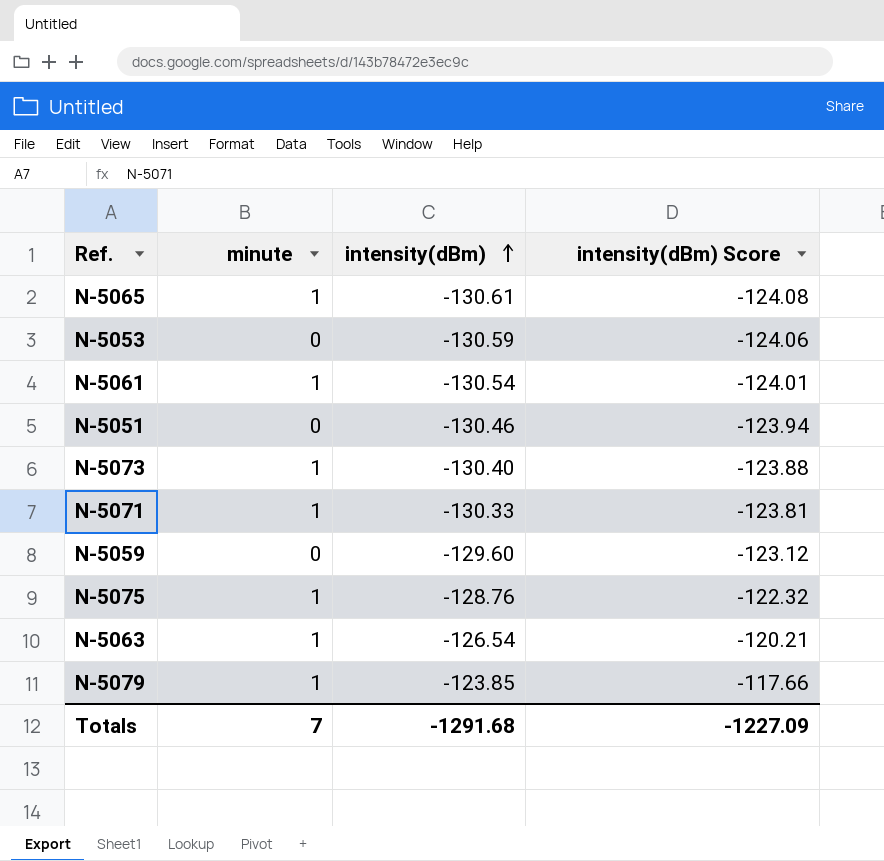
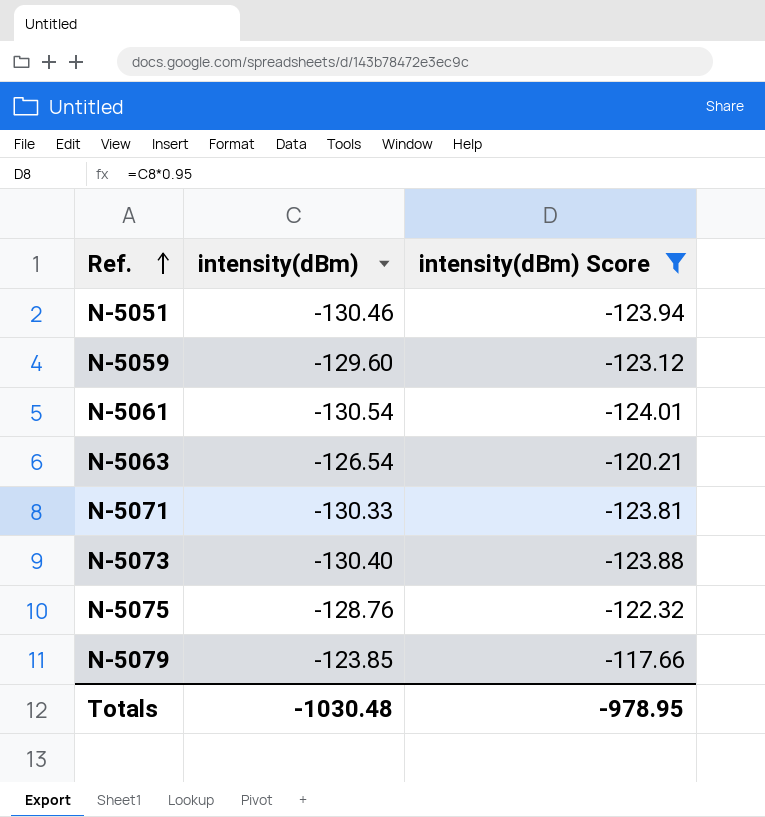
filter: none -> intensity(dBm) Score >= -124.01
row order: intensity(dBm) ascending -> Ref. ascending
column minute | position: 2 -> none
Totals | intensity(dBm): -1291.68 -> -1030.48
Totals | intensity(dBm) Score: -1227.09 -> -978.95

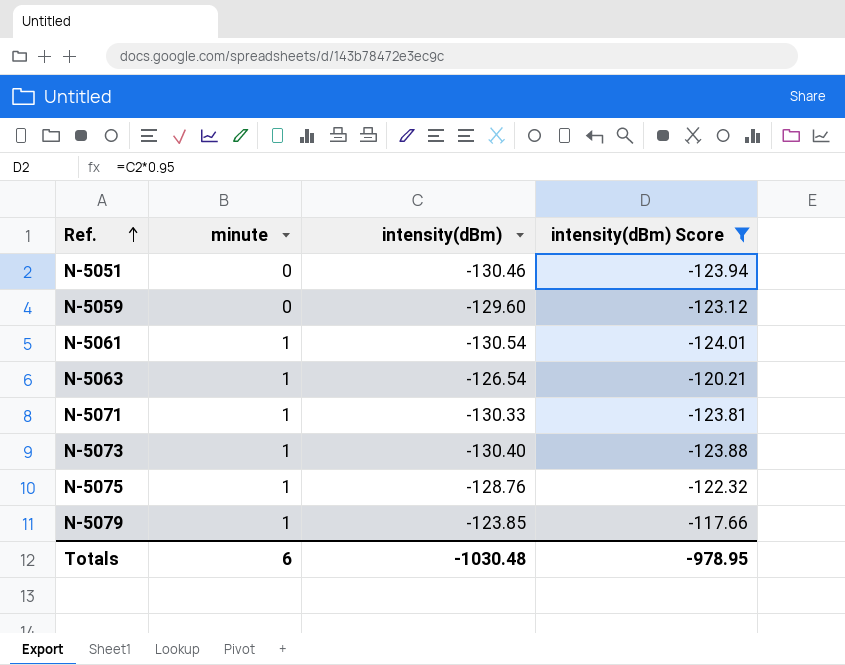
column minute | position: none -> 2

